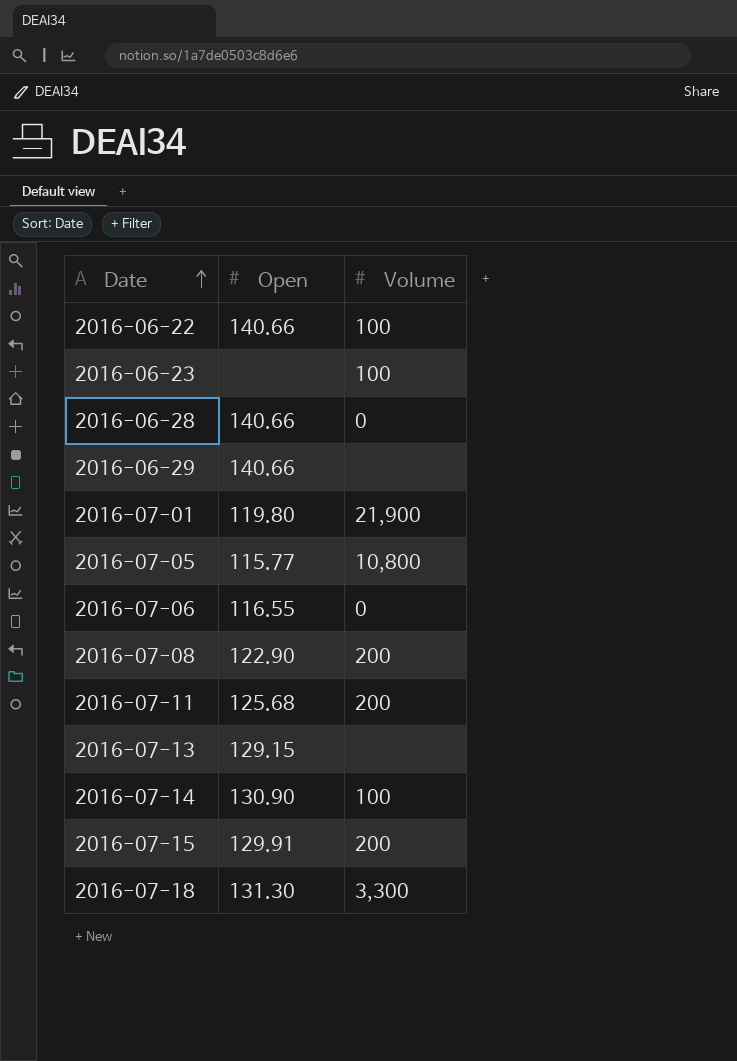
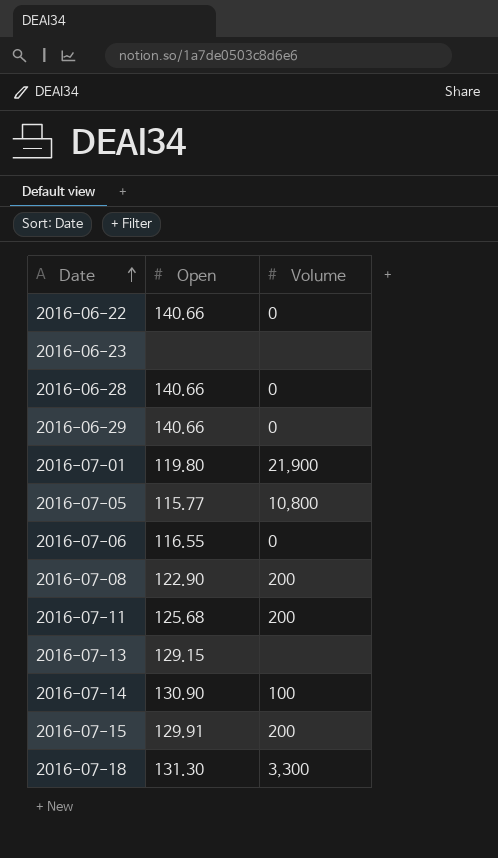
2016-06-22 | Volume: 100 -> 0
2016-06-23 | Volume: 100 -> none
2016-06-29 | Volume: none -> 0

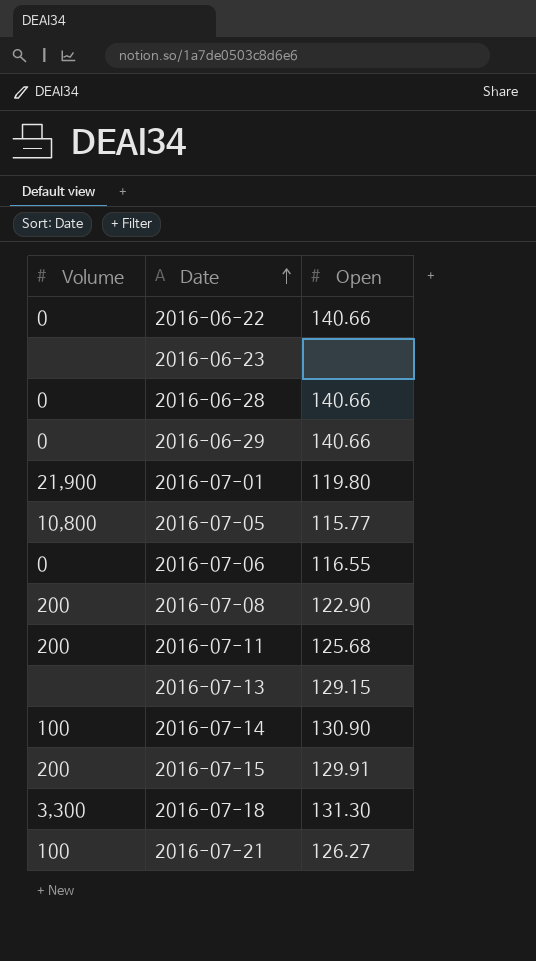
column Volume | position: 3 -> 1
row 2016-07-21: none -> 100 | 126.27

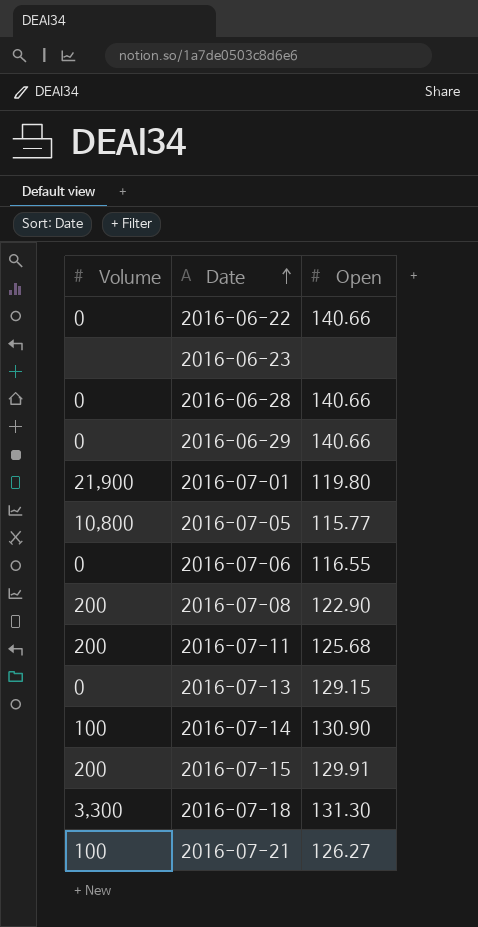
2016-07-13 | Volume: none -> 0

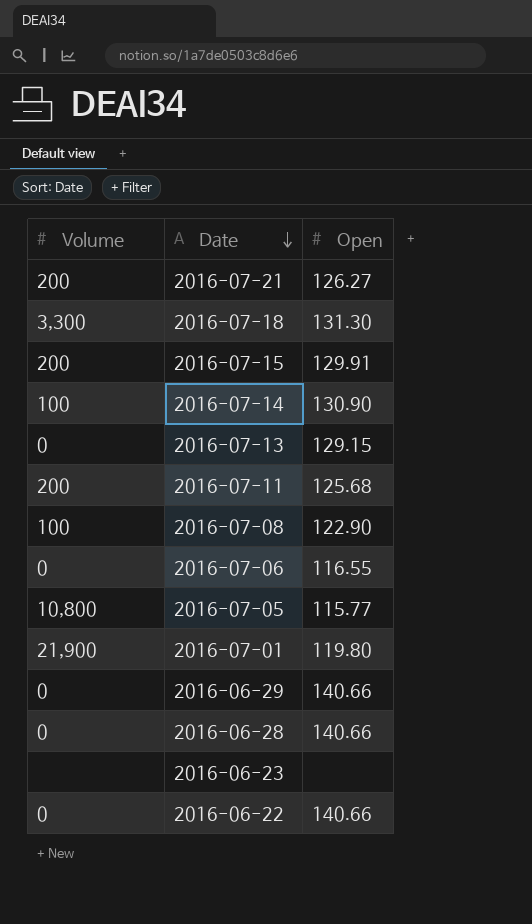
row order: Date ascending -> Date descending
2016-07-21 | Volume: 100 -> 200
2016-07-08 | Volume: 200 -> 100

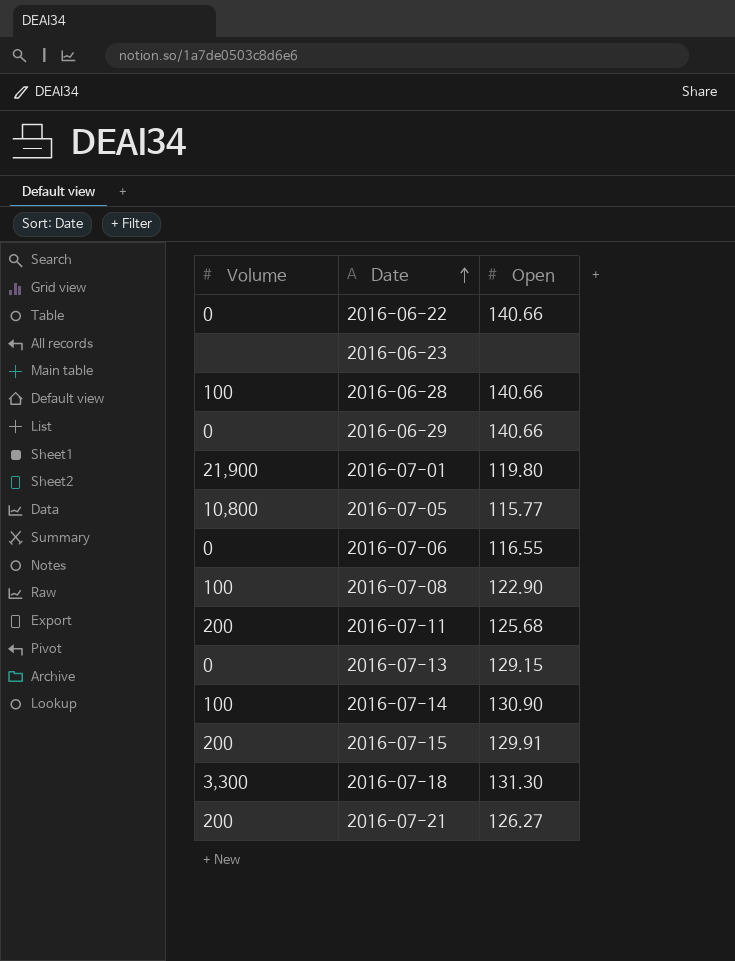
row order: Date descending -> Date ascending
2016-06-28 | Volume: 0 -> 100

